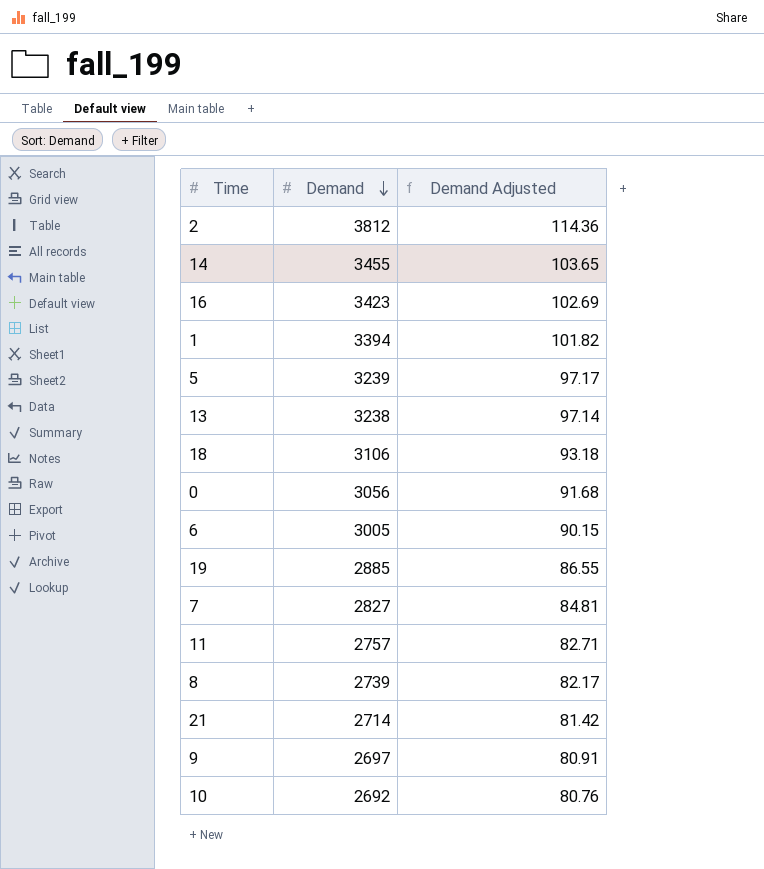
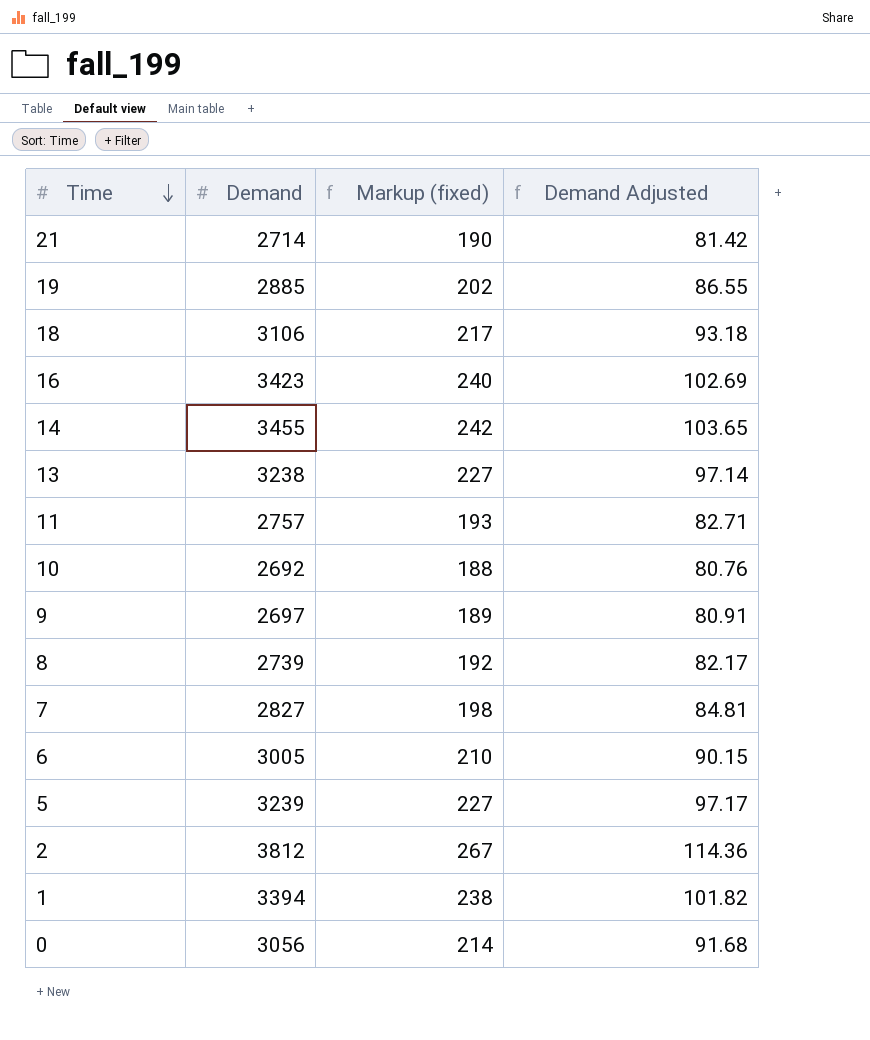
row order: Demand descending -> Time descending
column Markup (fixed) | formula: none -> [Demand] * 0.07

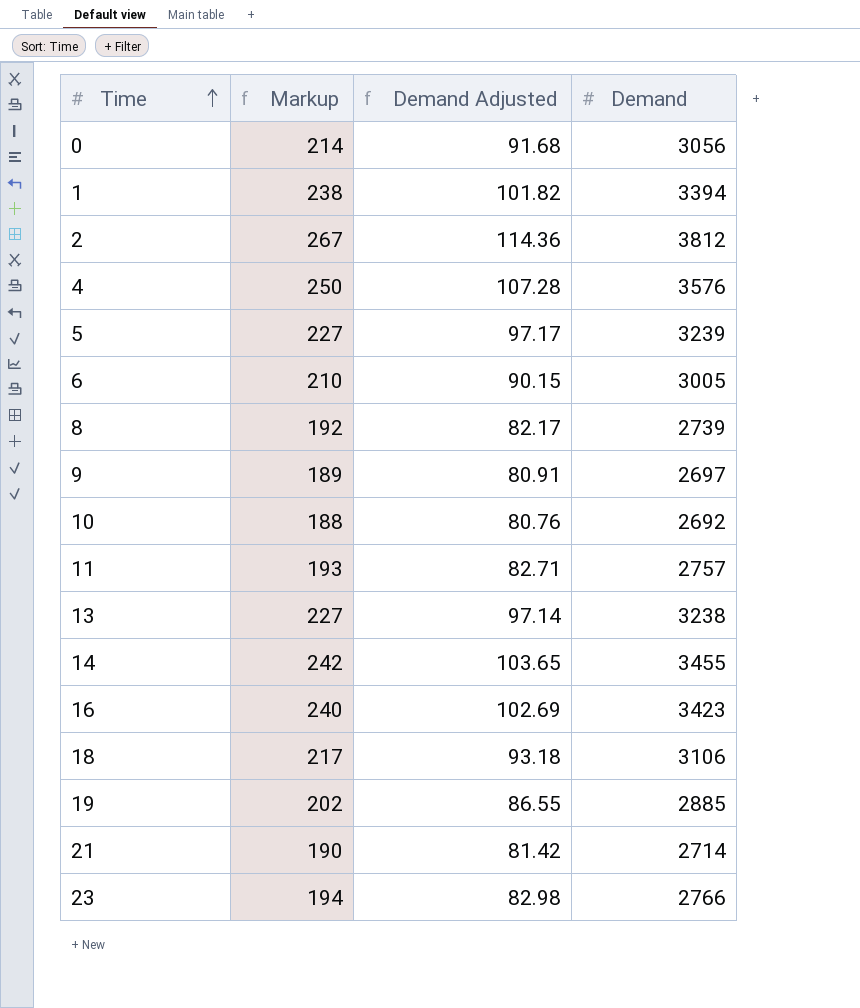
row order: Time descending -> Time ascending
column name: Markup (fixed) -> Markup
column Demand | position: 2 -> 4
row 7: 2827 | 198 | 84.81 -> none
row 4: none -> 250 | 107.28 | 3576
row 23: none -> 194 | 82.98 | 2766

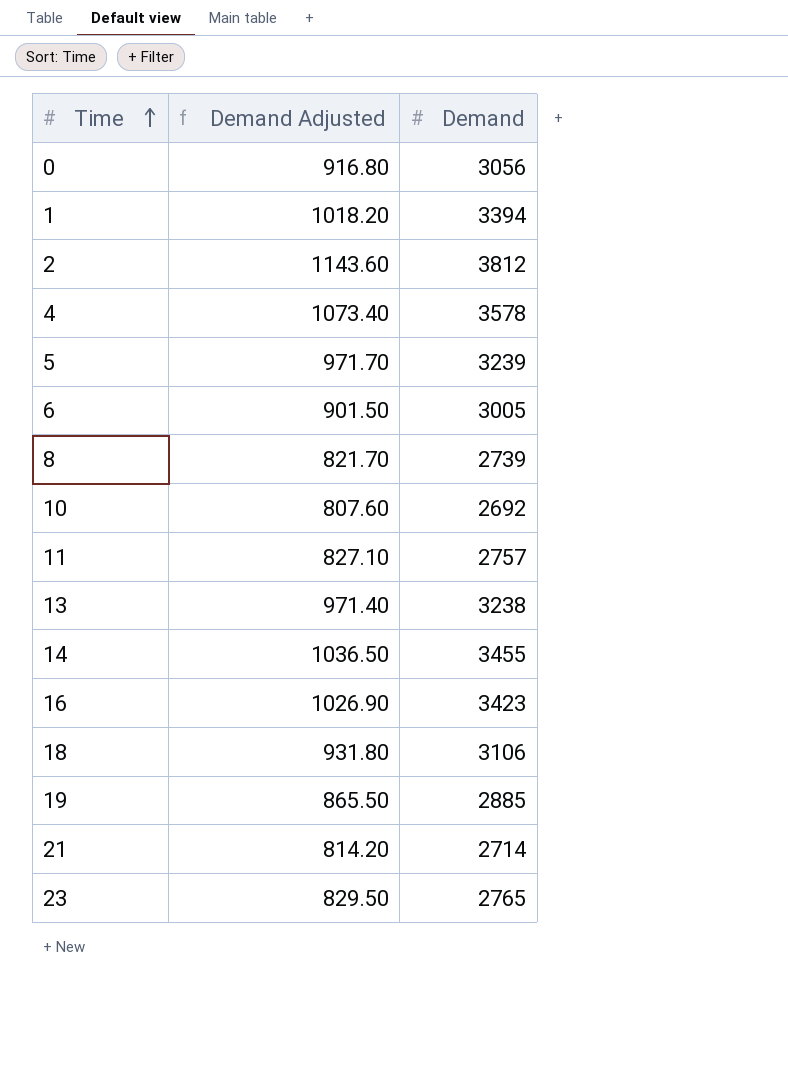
column Markup | formula: [Demand] * 0.07 -> none
column Demand Adjusted | formula: [Demand] * 0.03 -> [Demand] * 0.3
row 9: 189 | 80.91 | 2697 -> none
4 | Demand: 3576 -> 3578
23 | Demand: 2766 -> 2765

